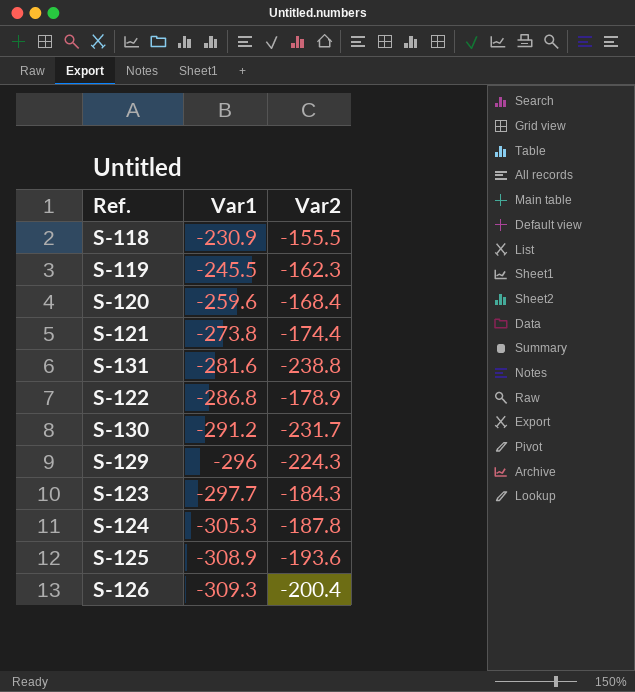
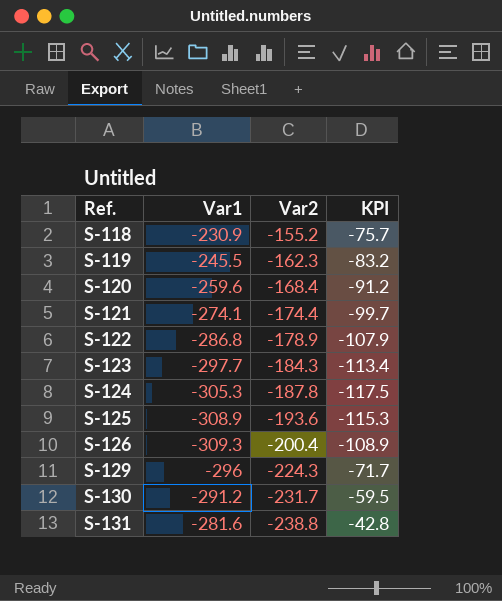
row order: Var1 descending -> Ref. ascending
column KPI | formula: none -> [Var1] - [Var2]
S-118 | Var2: -155.5 -> -155.2
S-121 | Var1: -273.8 -> -274.1

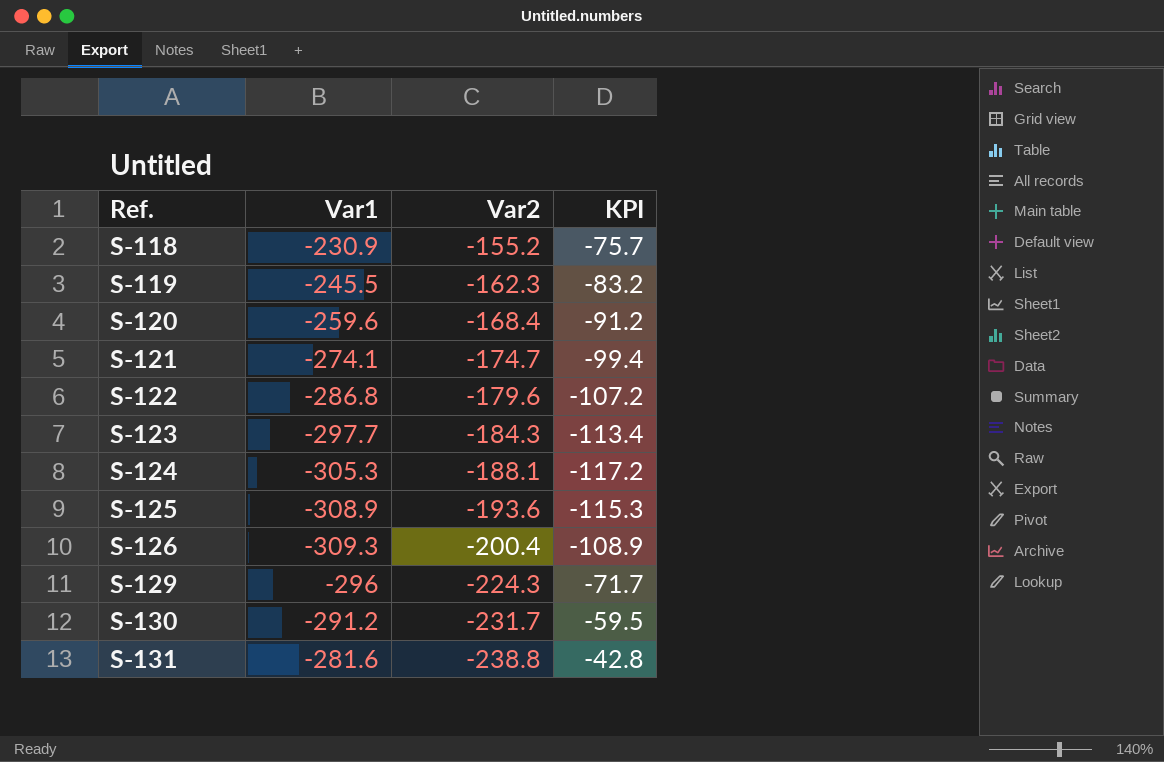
S-121 | Var2: -174.4 -> -174.7
S-121 | KPI: -99.7 -> -99.4
S-122 | Var2: -178.9 -> -179.6
S-122 | KPI: -107.9 -> -107.2
S-124 | Var2: -187.8 -> -188.1
S-124 | KPI: -117.5 -> -117.2

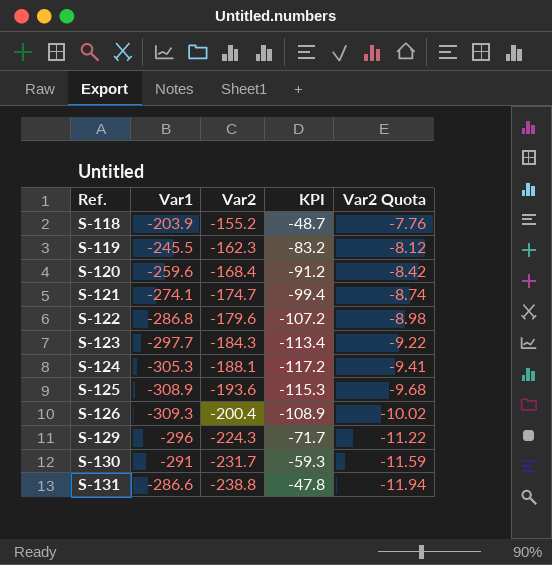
column Var2 Quota | formula: none -> [Var2] * 0.05
S-118 | Var1: -230.9 -> -203.9
S-118 | KPI: -75.7 -> -48.7
S-130 | Var1: -291.2 -> -291
S-130 | KPI: -59.5 -> -59.3
S-131 | Var1: -281.6 -> -286.6
S-131 | KPI: -42.8 -> -47.8

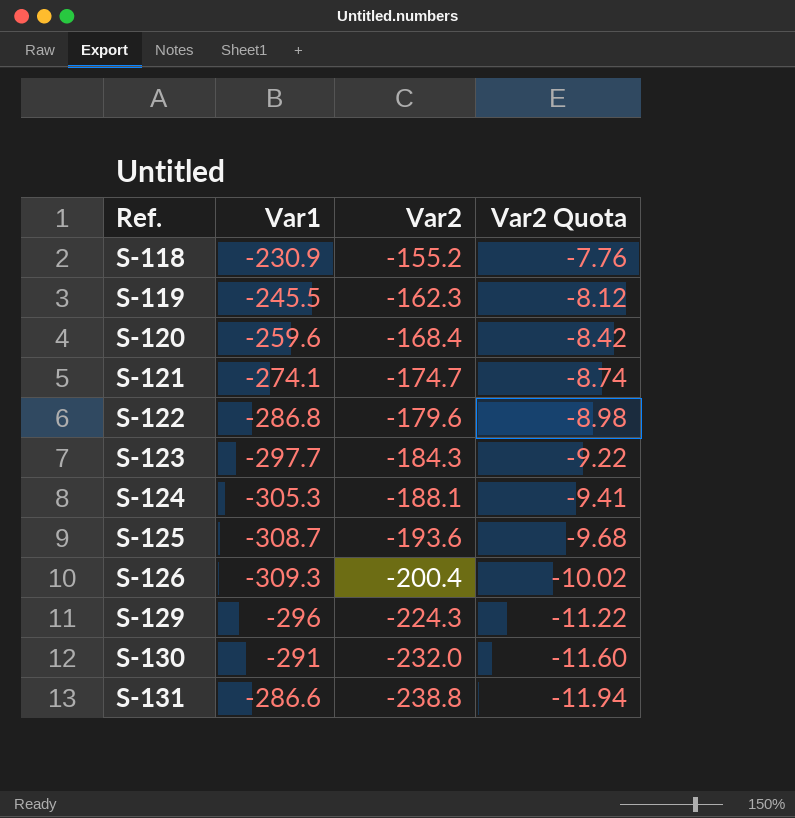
column KPI | formula: [Var1] - [Var2] -> none
S-118 | Var1: -203.9 -> -230.9
S-125 | Var1: -308.9 -> -308.7
S-130 | Var2: -231.7 -> -232.0
S-130 | Var2 Quota: -11.59 -> -11.60

